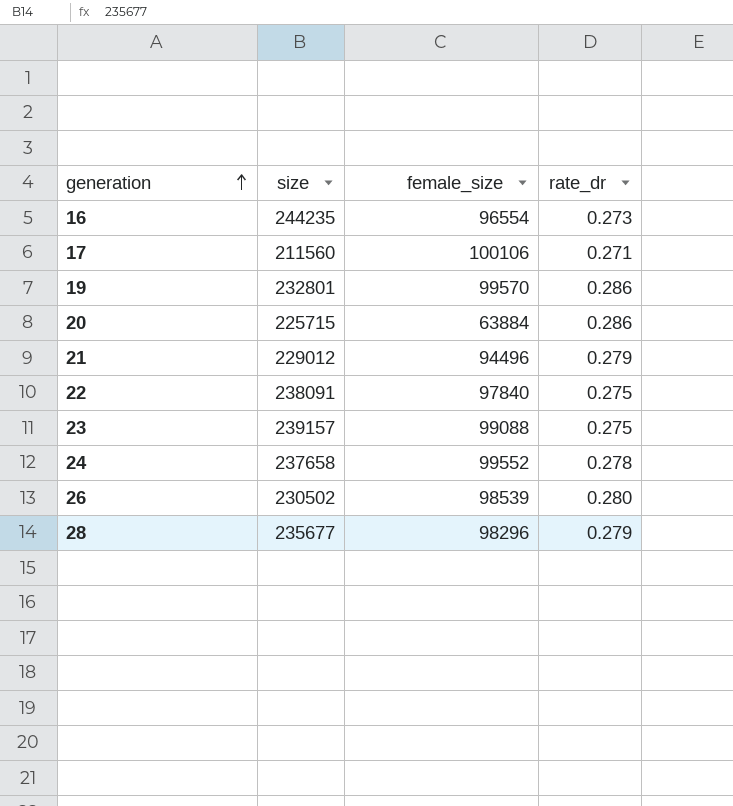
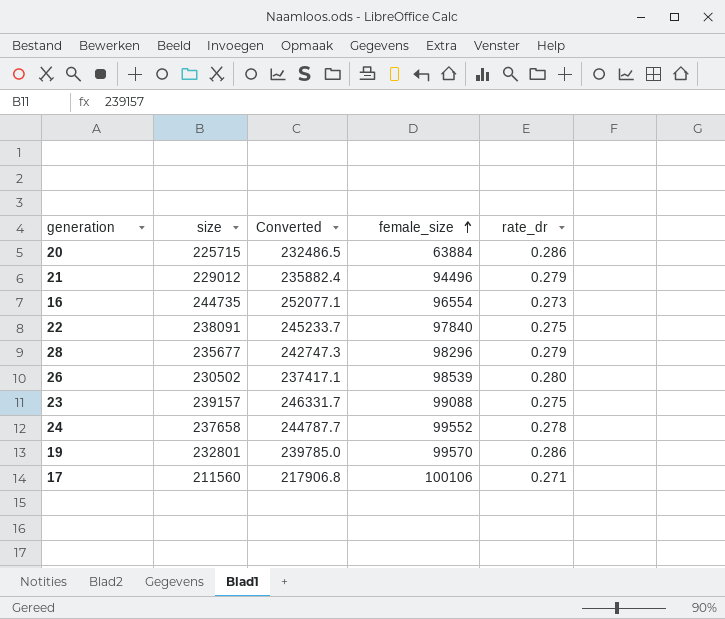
row order: generation ascending -> female_size ascending
column Converted | formula: none -> [size] * 1.03
16 | size: 244235 -> 244735

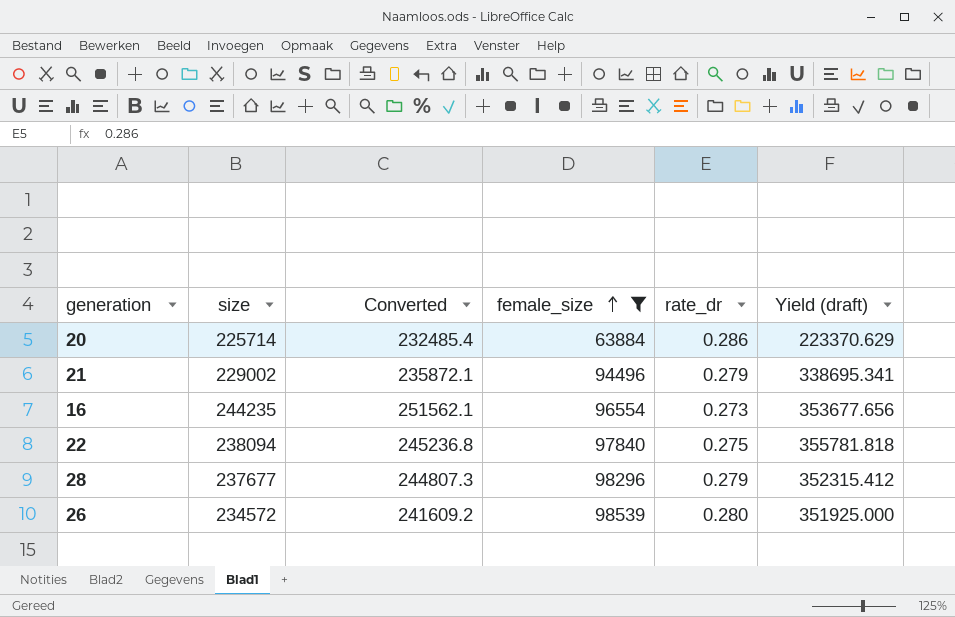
filter: none -> female_size <= 98539
column Yield (draft) | formula: none -> [female_size] / [rate_dr]
20 | size: 225715 -> 225714
20 | Converted: 232486.5 -> 232485.4
21 | size: 229012 -> 229002
21 | Converted: 235882.4 -> 235872.1
16 | size: 244735 -> 244235
16 | Converted: 252077.1 -> 251562.1
22 | size: 238091 -> 238094
22 | Converted: 245233.7 -> 245236.8
28 | size: 235677 -> 237677
28 | Converted: 242747.3 -> 244807.3
26 | size: 230502 -> 234572
26 | Converted: 237417.1 -> 241609.2

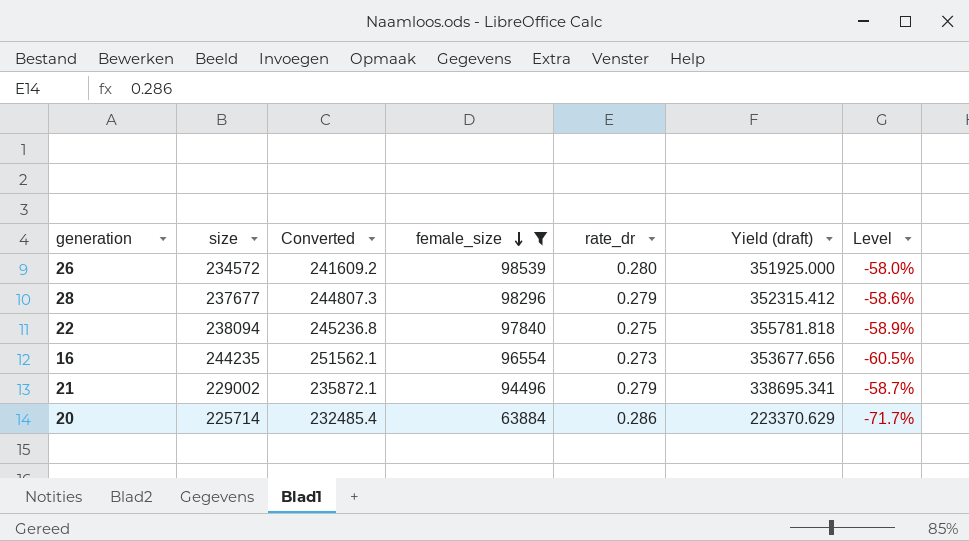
row order: female_size ascending -> female_size descending
column Level | formula: none -> ([female_size] - [size]) / [size]

